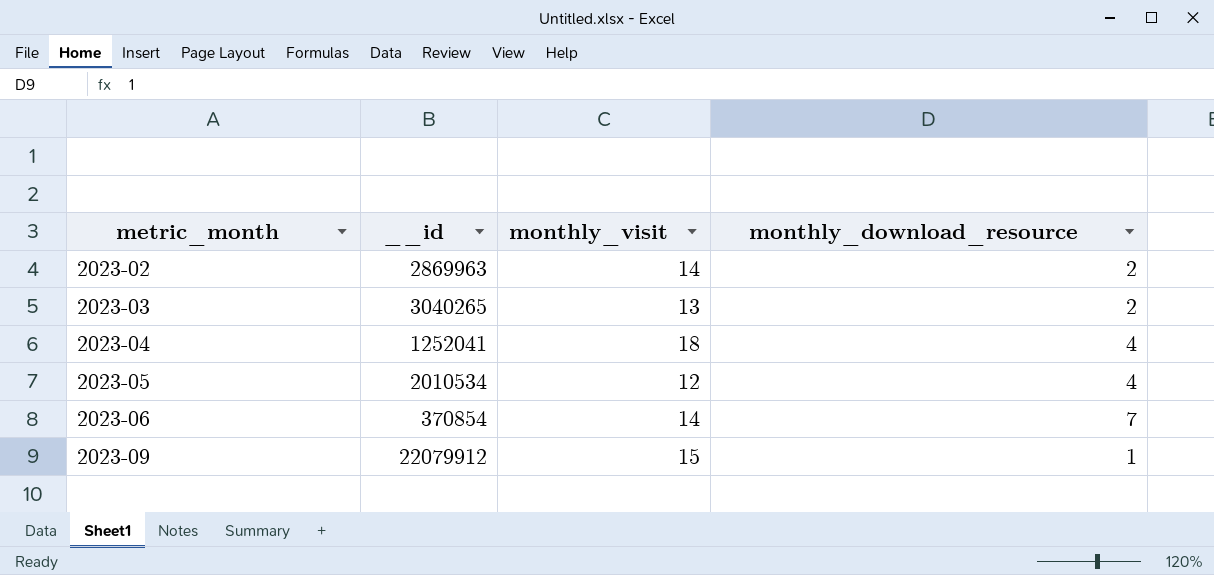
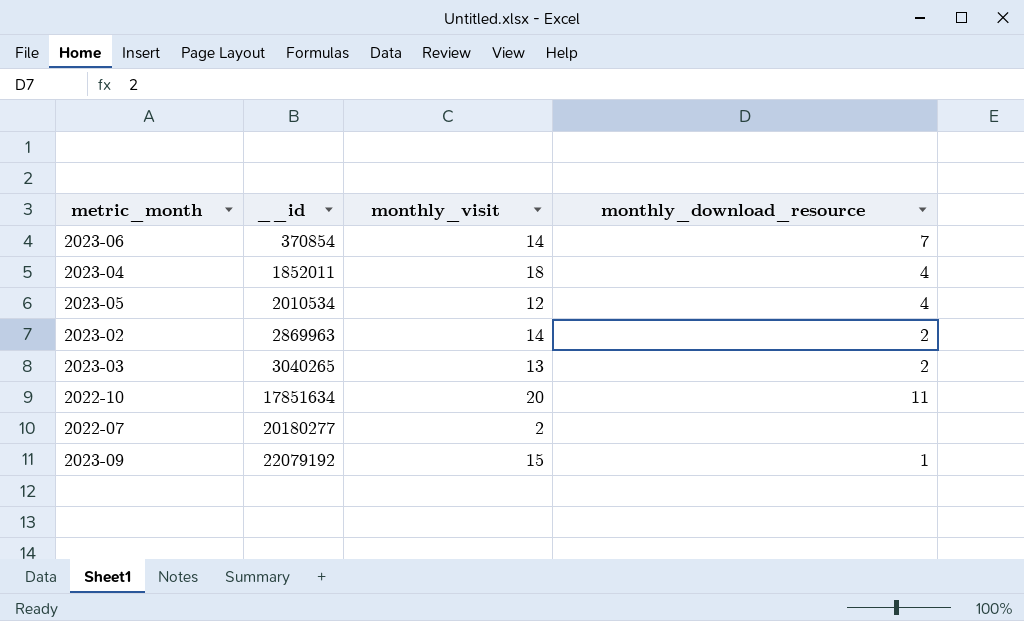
row order: metric_month ascending -> __id ascending
2023-04 | __id: 1252041 -> 1852011
row 2022-10: none -> 17851634 | 20 | 11
row 2022-07: none -> 20180277 | 2 | none
2023-09 | __id: 22079912 -> 22079192

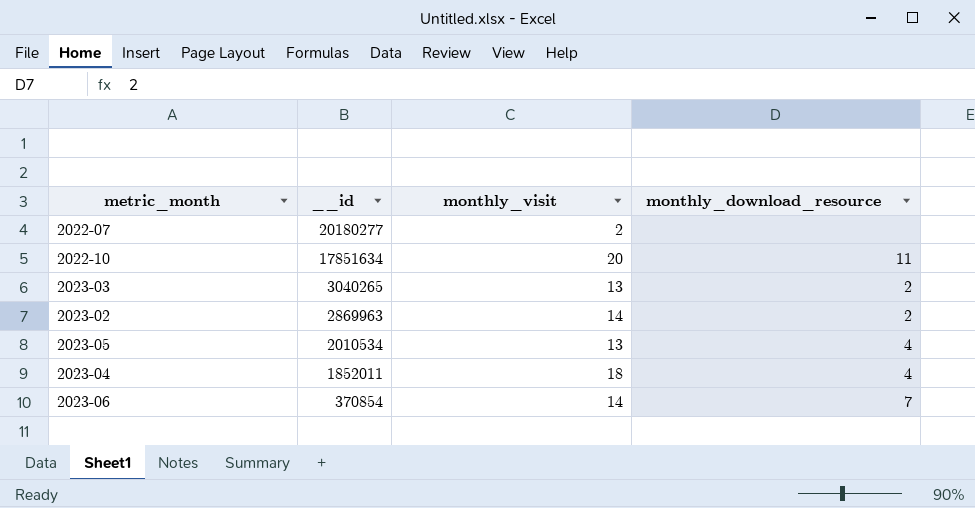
row order: __id ascending -> __id descending
row 2023-09: 22079192 | 15 | 1 -> none
2023-05 | monthly_visit: 12 -> 13

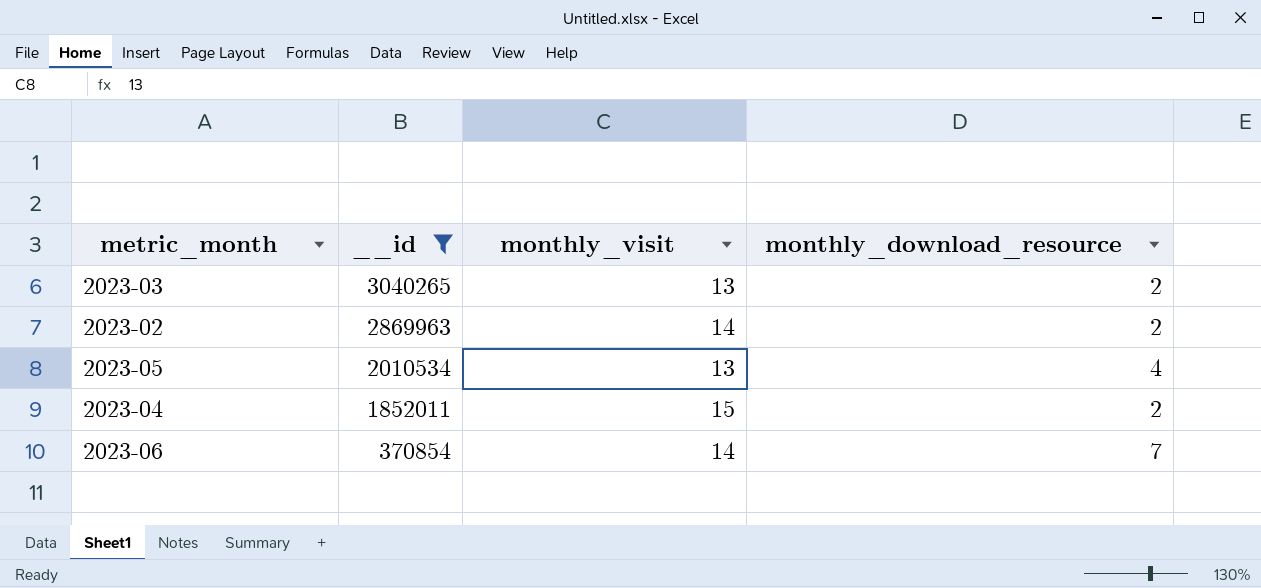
filter: none -> __id <= 3040265
2023-04 | monthly_visit: 18 -> 15
2023-04 | monthly_download_resource: 4 -> 2

